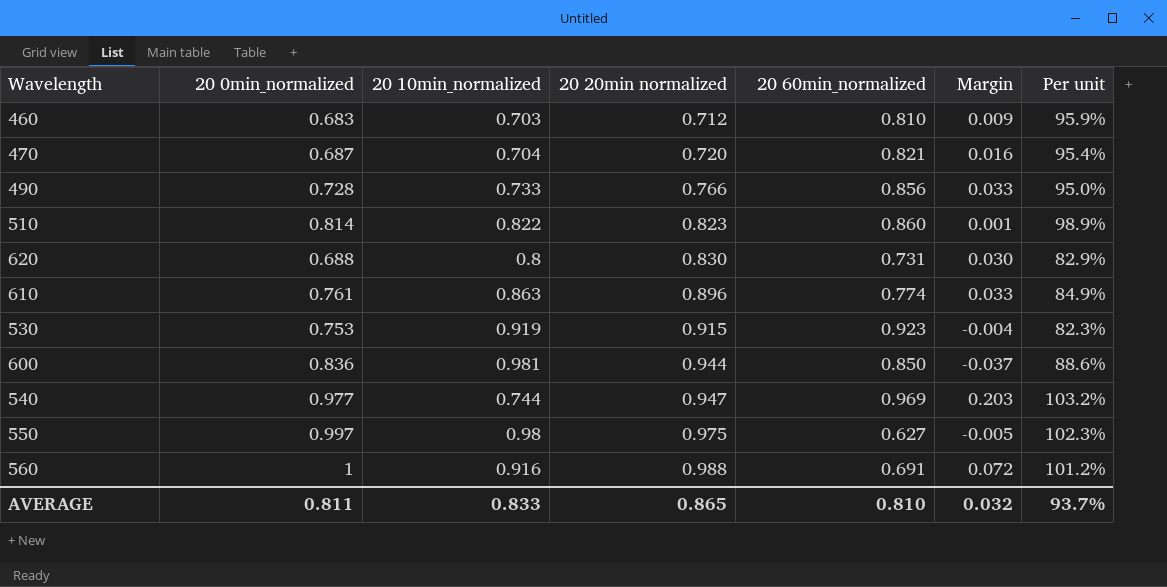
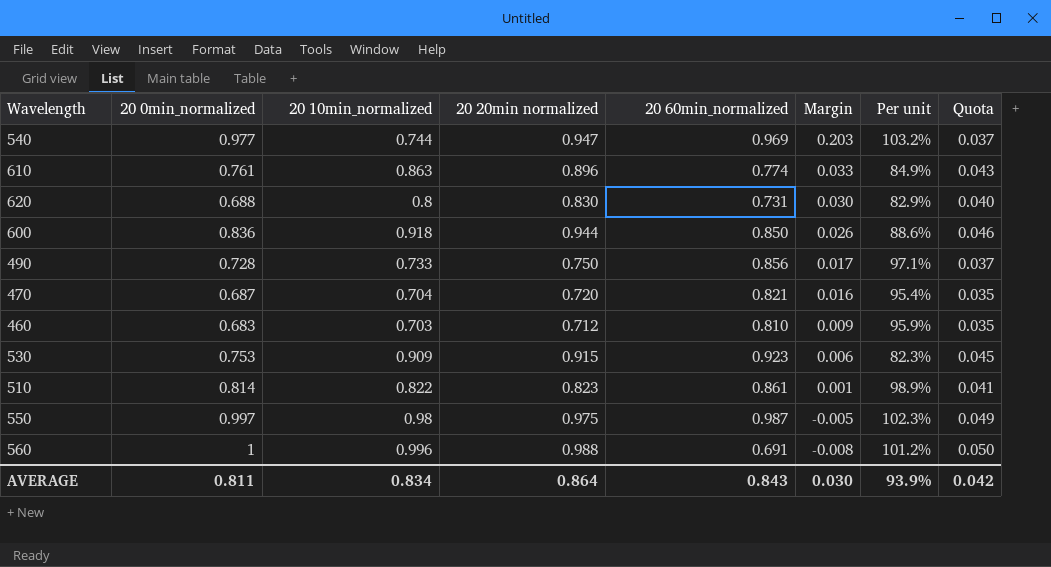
row order: 20 20min normalized ascending -> Margin descending
column Quota | formula: none -> [20 10min_normalized] * 0.05
600 | 20 10min_normalized: 0.981 -> 0.918
600 | Margin: -0.037 -> 0.026
490 | 20 20min normalized: 0.766 -> 0.750
490 | Margin: 0.033 -> 0.017
490 | Per unit: 95.0% -> 97.1%
530 | 20 10min_normalized: 0.919 -> 0.909
530 | Margin: -0.004 -> 0.006
510 | 20 60min_normalized: 0.860 -> 0.861
550 | 20 60min_normalized: 0.627 -> 0.987
560 | 20 10min_normalized: 0.916 -> 0.996
560 | Margin: 0.072 -> -0.008
AVERAGE | 20 10min_normalized: 0.833 -> 0.834
AVERAGE | 20 20min normalized: 0.865 -> 0.864
AVERAGE | 20 60min_normalized: 0.810 -> 0.843
AVERAGE | Margin: 0.032 -> 0.030
AVERAGE | Per unit: 93.7% -> 93.9%

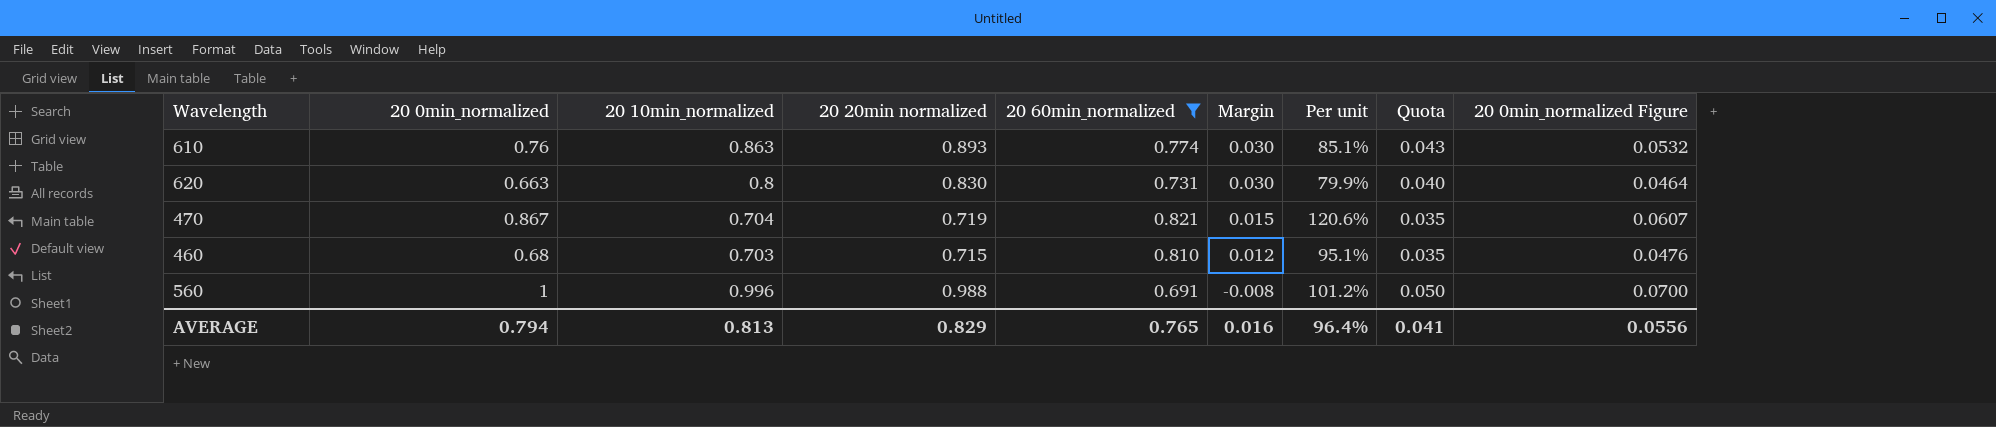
filter: none -> 20 60min_normalized <= 0.821
column 20 0min_normalized Figure | formula: none -> [20 0min_normalized] * 0.07
610 | 20 0min_normalized: 0.761 -> 0.76
610 | 20 20min normalized: 0.896 -> 0.893
610 | Margin: 0.033 -> 0.030
610 | Per unit: 84.9% -> 85.1%
620 | 20 0min_normalized: 0.688 -> 0.663
620 | Per unit: 82.9% -> 79.9%
470 | 20 0min_normalized: 0.687 -> 0.867
470 | 20 20min normalized: 0.720 -> 0.719
470 | Margin: 0.016 -> 0.015
470 | Per unit: 95.4% -> 120.6%
460 | 20 0min_normalized: 0.683 -> 0.68
460 | 20 20min normalized: 0.712 -> 0.715
460 | Margin: 0.009 -> 0.012
460 | Per unit: 95.9% -> 95.1%
AVERAGE | 20 0min_normalized: 0.811 -> 0.794
AVERAGE | 20 10min_normalized: 0.834 -> 0.813
AVERAGE | 20 20min normalized: 0.864 -> 0.829
AVERAGE | 20 60min_normalized: 0.843 -> 0.765
AVERAGE | Margin: 0.030 -> 0.016
AVERAGE | Per unit: 93.9% -> 96.4%
AVERAGE | Quota: 0.042 -> 0.041

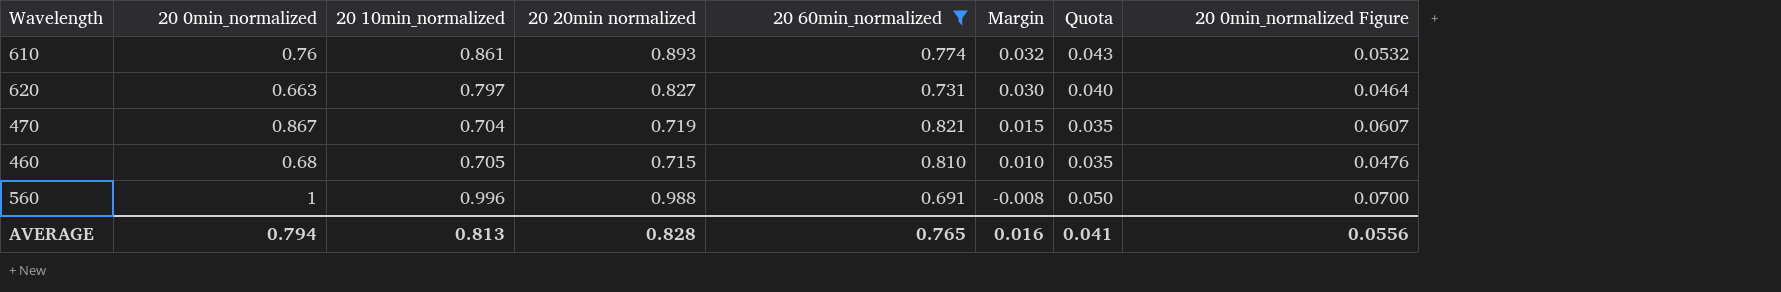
column Per unit | formula: [20 0min_normalized] / [20 20min normalized] -> none
610 | 20 10min_normalized: 0.863 -> 0.861
610 | Margin: 0.030 -> 0.032
620 | 20 10min_normalized: 0.8 -> 0.797
620 | 20 20min normalized: 0.830 -> 0.827
460 | 20 10min_normalized: 0.703 -> 0.705
460 | Margin: 0.012 -> 0.010
AVERAGE | 20 20min normalized: 0.829 -> 0.828

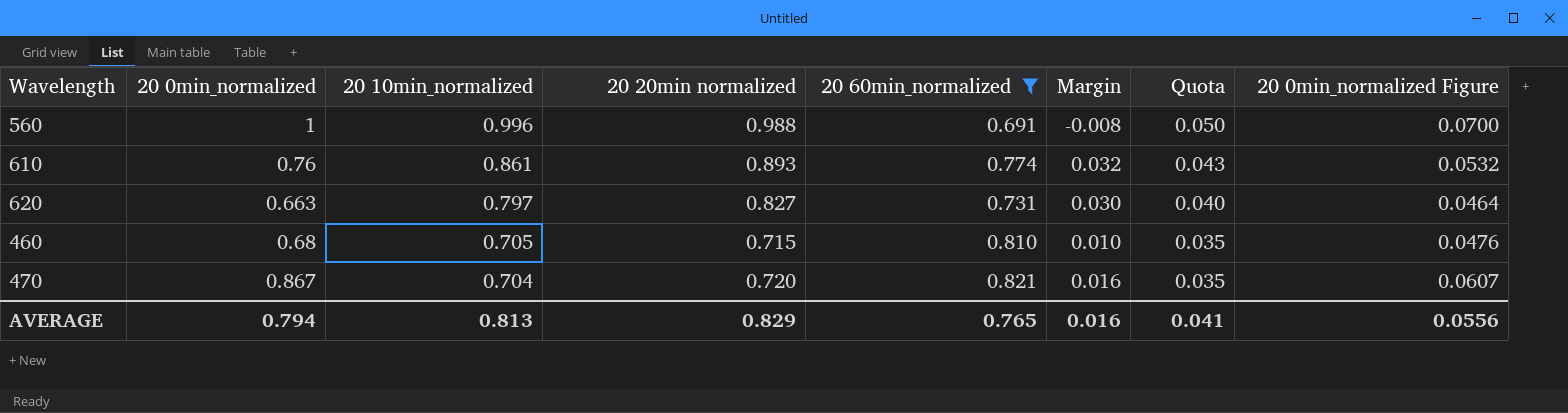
row order: Margin descending -> 20 10min_normalized descending
470 | 20 20min normalized: 0.719 -> 0.720
470 | Margin: 0.015 -> 0.016
AVERAGE | 20 20min normalized: 0.828 -> 0.829

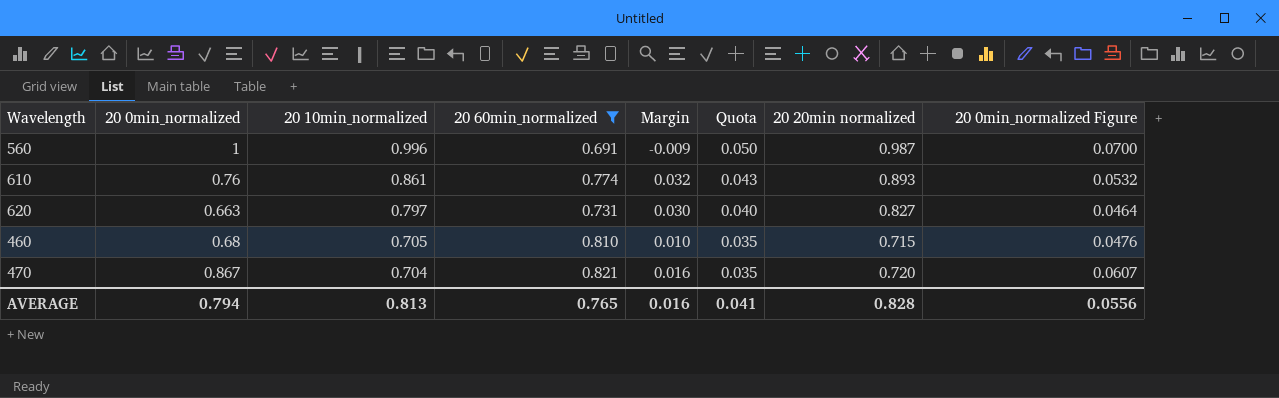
column 20 20min normalized | position: 4 -> 7
560 | Margin: -0.008 -> -0.009
560 | 20 20min normalized: 0.988 -> 0.987
AVERAGE | 20 20min normalized: 0.829 -> 0.828

